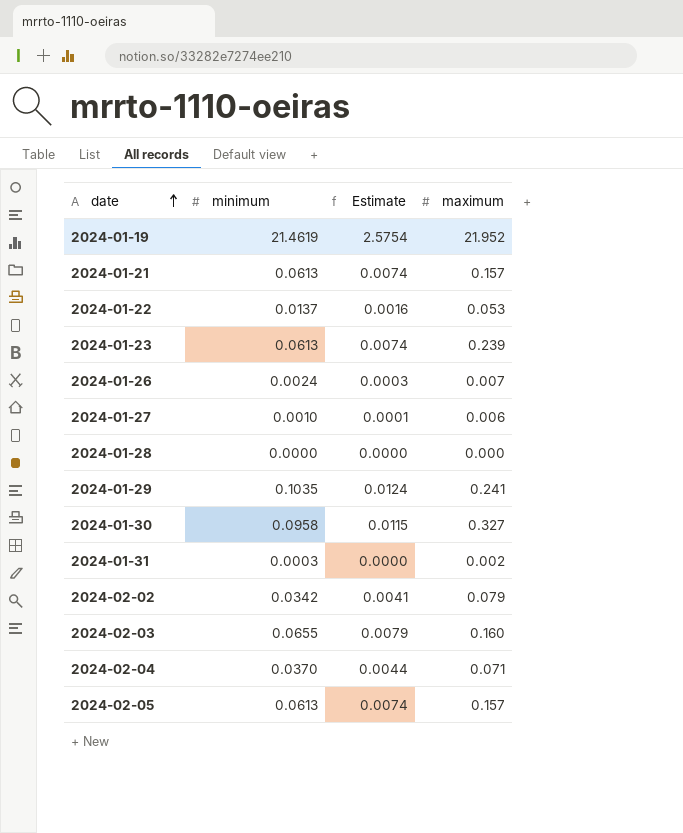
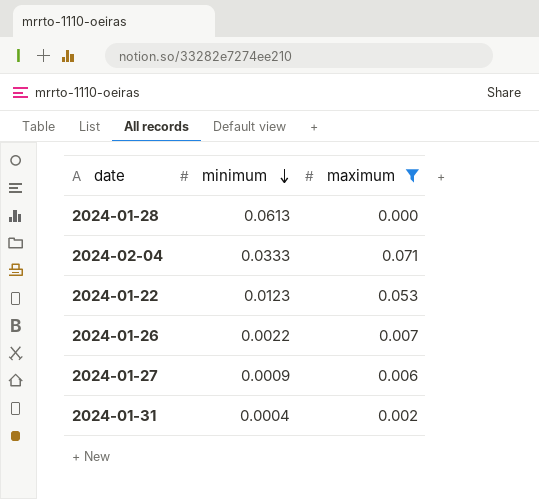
filter: none -> maximum <= 0.071
row order: date ascending -> minimum descending
column Estimate | formula: [minimum] * 0.12 -> none
2024-01-28 | minimum: 0.0000 -> 0.0613
2024-02-04 | minimum: 0.0370 -> 0.0333
2024-01-22 | minimum: 0.0137 -> 0.0123
2024-01-26 | minimum: 0.0024 -> 0.0022
2024-01-27 | minimum: 0.0010 -> 0.0009
2024-01-31 | minimum: 0.0003 -> 0.0004

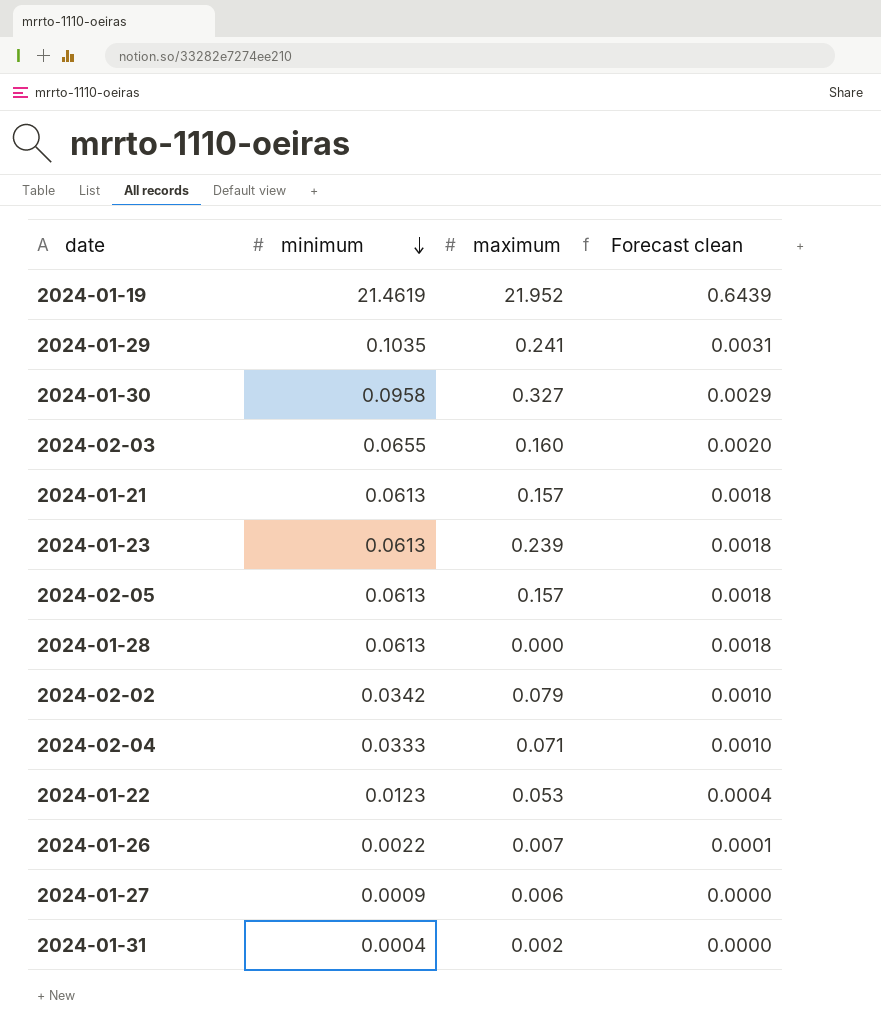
filter: maximum <= 0.071 -> none
column Forecast clean | formula: none -> [minimum] * 0.03

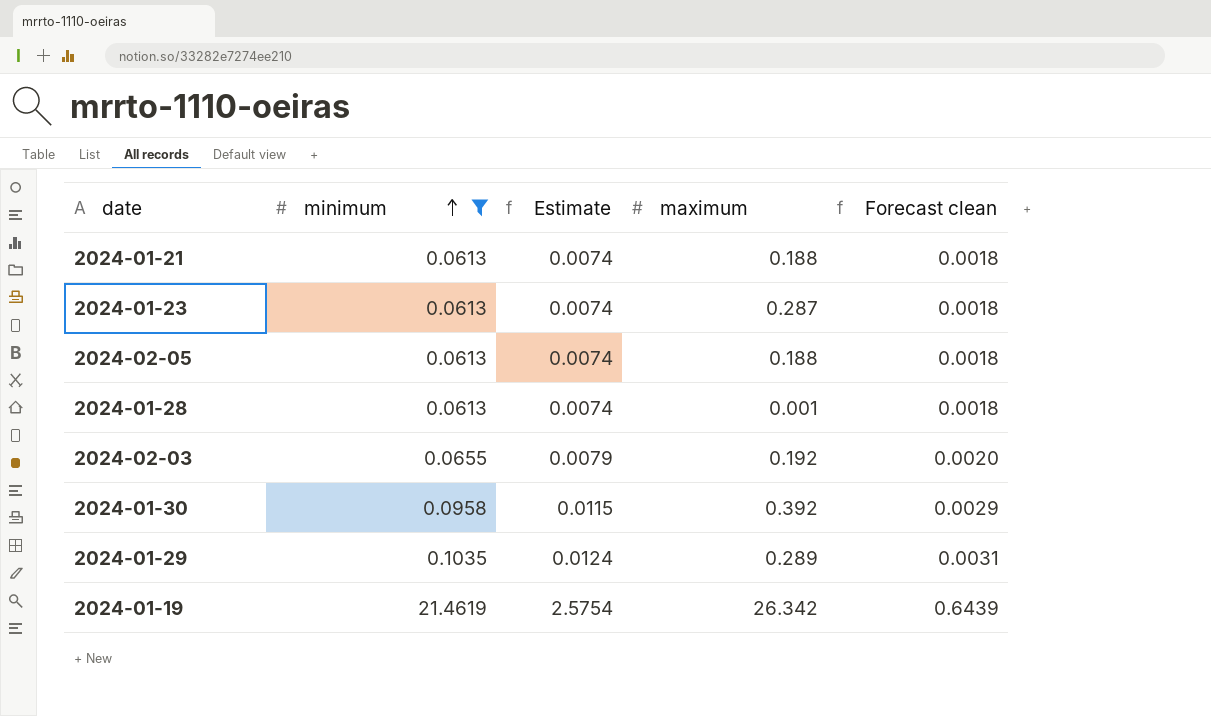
filter: none -> minimum >= 0.0613
row order: minimum descending -> minimum ascending
column Estimate | formula: none -> [minimum] * 0.12
2024-01-21 | maximum: 0.157 -> 0.188
2024-01-23 | maximum: 0.239 -> 0.287
2024-02-05 | maximum: 0.157 -> 0.188
2024-01-28 | maximum: 0.000 -> 0.001
2024-02-03 | maximum: 0.160 -> 0.192
2024-01-30 | maximum: 0.327 -> 0.392
2024-01-29 | maximum: 0.241 -> 0.289
2024-01-19 | maximum: 21.952 -> 26.342

